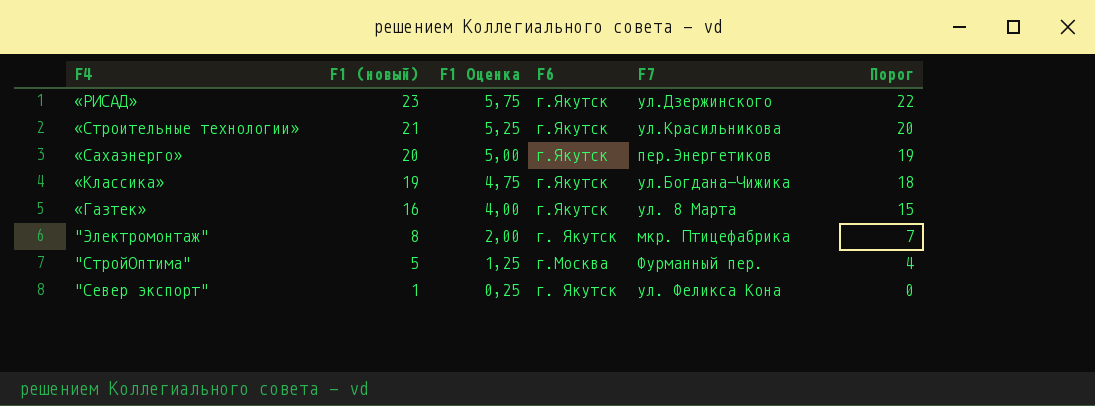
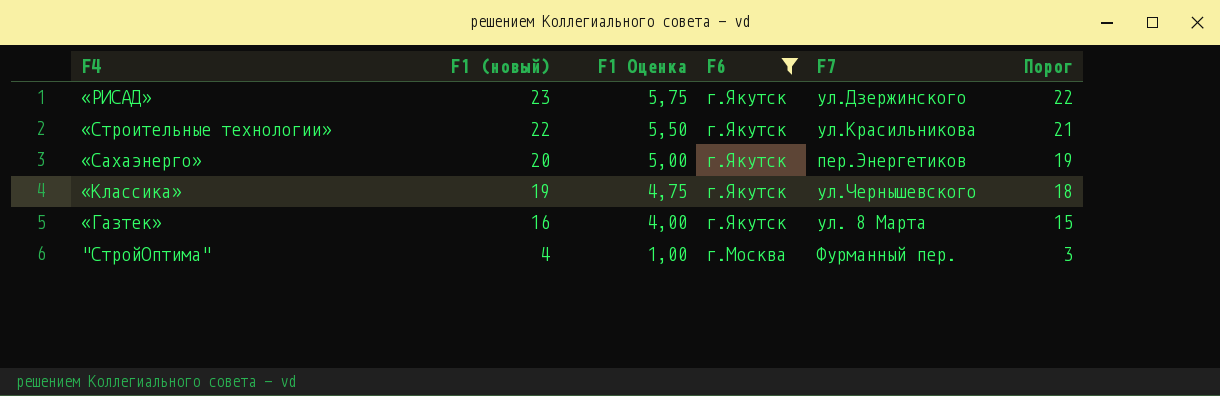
filter: none -> F6 != г. Якутск
«Строительные технологии» | F1 (новый): 21 -> 22
«Строительные технологии» | F1 Оценка: 5,25 -> 5,50
«Строительные технологии» | Порог: 20 -> 21
«Классика» | F7: ул.Богдана-Чижика -> ул.Чернышевского
"СтройОптима" | F1 (новый): 5 -> 4
"СтройОптима" | F1 Оценка: 1,25 -> 1,00
"СтройОптима" | Порог: 4 -> 3

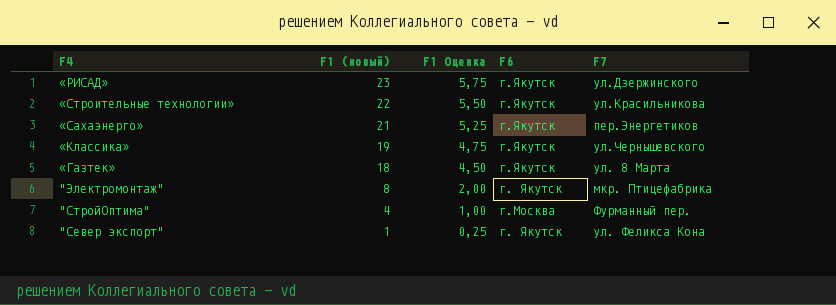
filter: F6 != г. Якутск -> none
column Порог | formula: [F1 (новый)] - 1 -> none
«Сахаэнерго» | F1 (новый): 20 -> 21
«Сахаэнерго» | F1 Оценка: 5,00 -> 5,25
«Газтек» | F1 (новый): 16 -> 18
«Газтек» | F1 Оценка: 4,00 -> 4,50

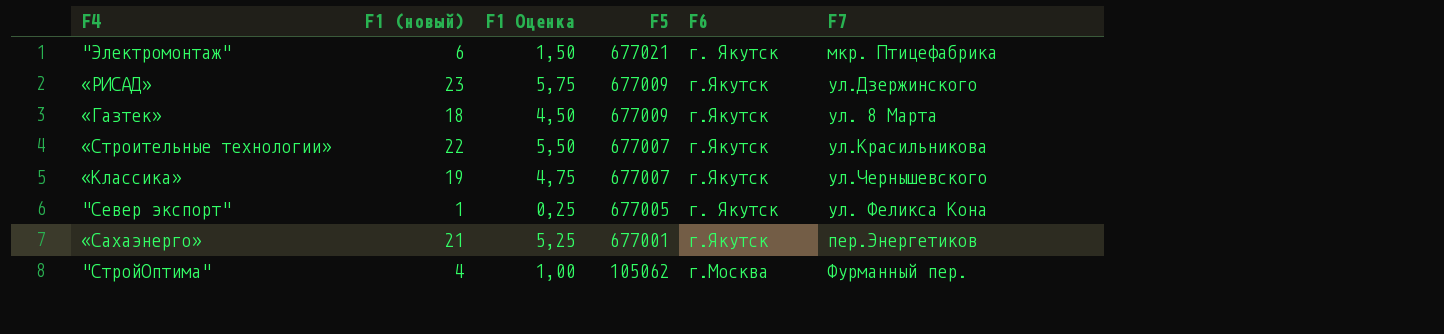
row order: F1 (новый) descending -> F5 descending
column F5 | position: none -> 4
"Электромонтаж" | F1 (новый): 8 -> 6
"Электромонтаж" | F1 Оценка: 2,00 -> 1,50

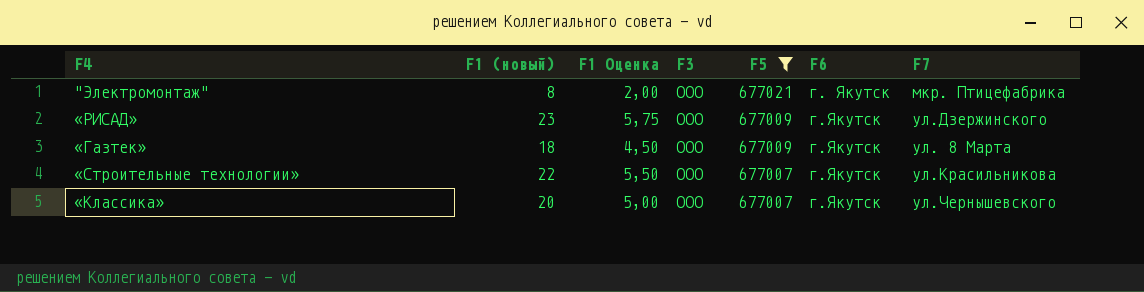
filter: none -> F5 >= 677007
column F3 | position: none -> 4
"Электромонтаж" | F1 (новый): 6 -> 8
"Электромонтаж" | F1 Оценка: 1,50 -> 2,00
«Классика» | F1 (новый): 19 -> 20
«Классика» | F1 Оценка: 4,75 -> 5,00

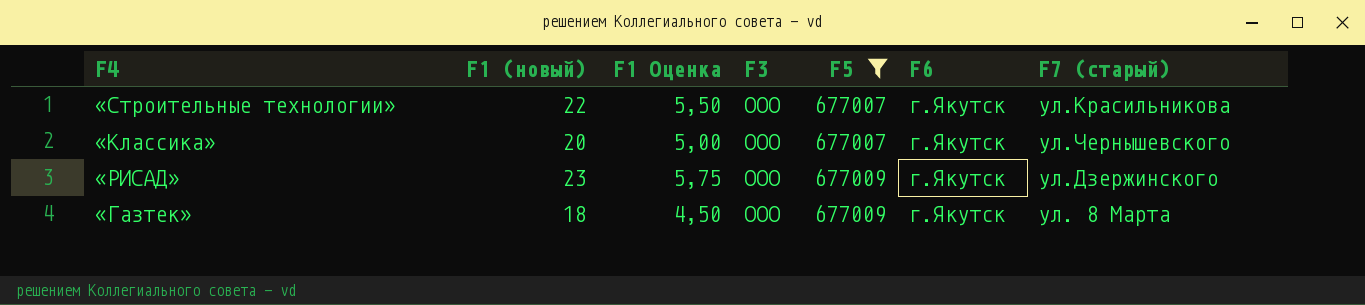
row order: F5 descending -> F5 ascending
column name: F7 -> F7 (старый)
row "Электромонтаж": 8 | 2,00 | ООО | 677021 | г. Якутск | мкр. Птицефабрика -> none

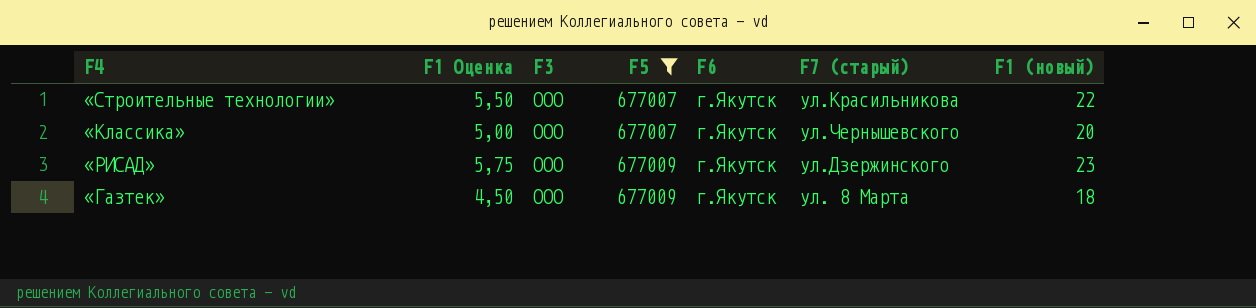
column F1 (новый) | position: 2 -> 7

